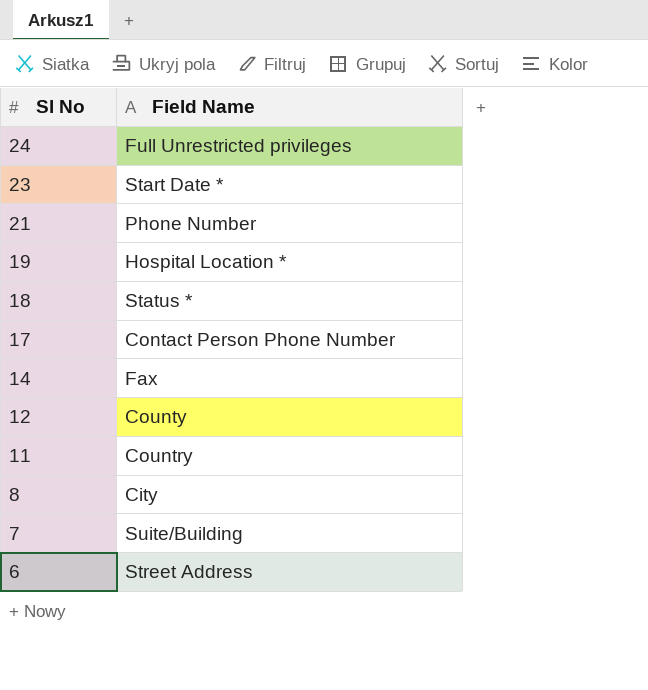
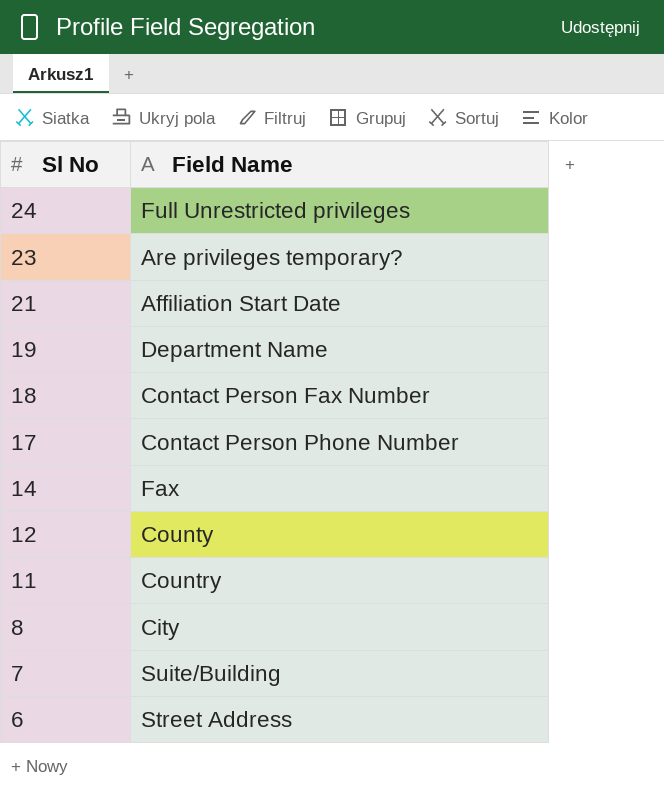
23 | Field Name: Start Date * -> Are privileges temporary?
21 | Field Name: Phone Number -> Affiliation Start Date
19 | Field Name: Hospital Location * -> Department Name
18 | Field Name: Status * -> Contact Person Fax Number

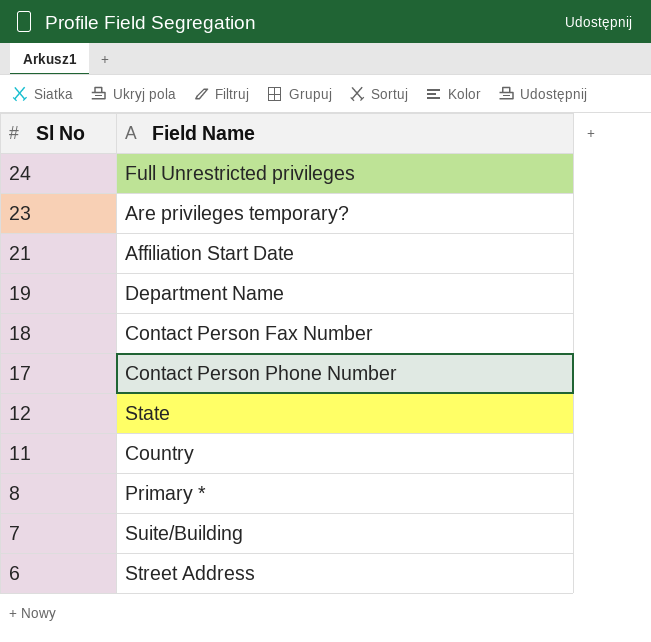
row 14: Fax -> none
12 | Field Name: County -> State
8 | Field Name: City -> Primary *

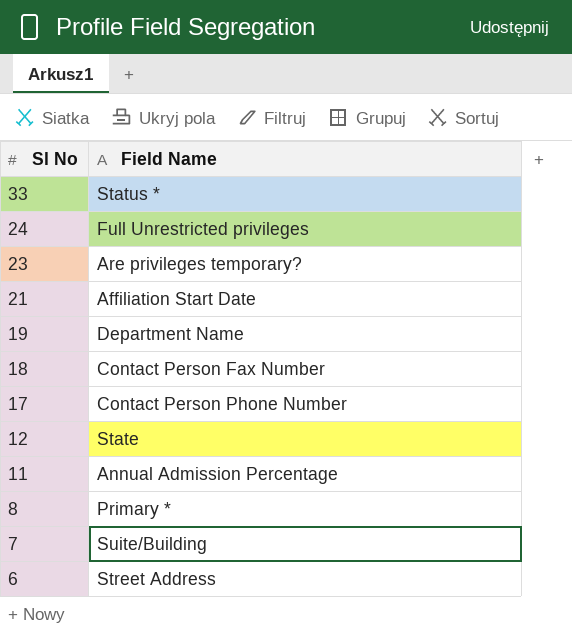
row 33: none -> Status *
11 | Field Name: Country -> Annual Admission Percentage

